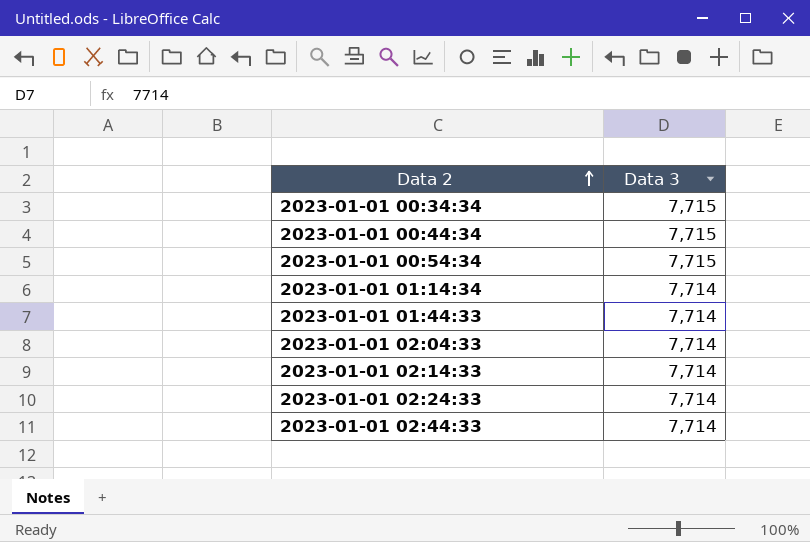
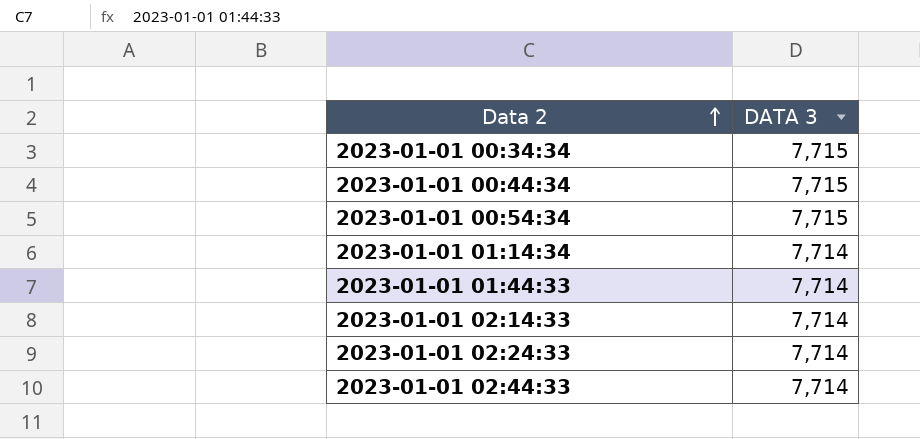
column name: Data 3 -> DATA 3
row 2023-01-01 02:04:33: 7,714 -> none

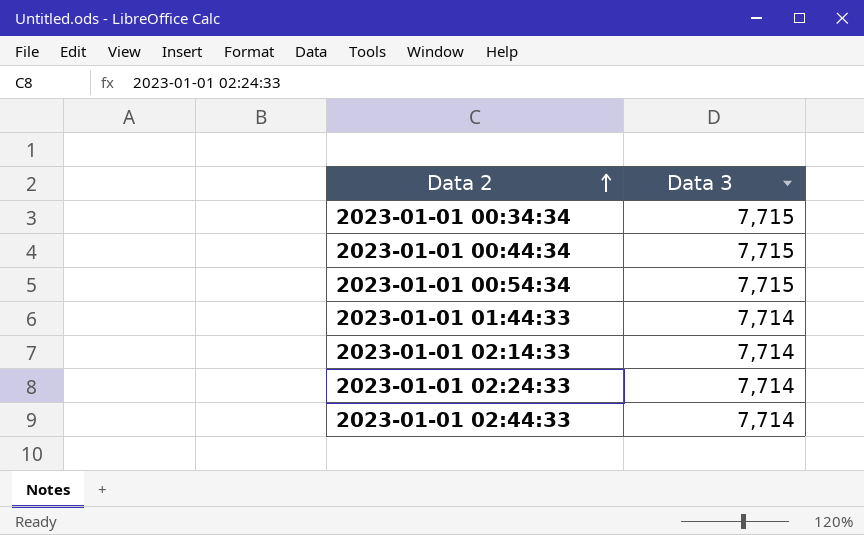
column name: DATA 3 -> Data 3
row 2023-01-01 01:14:34: 7,714 -> none

